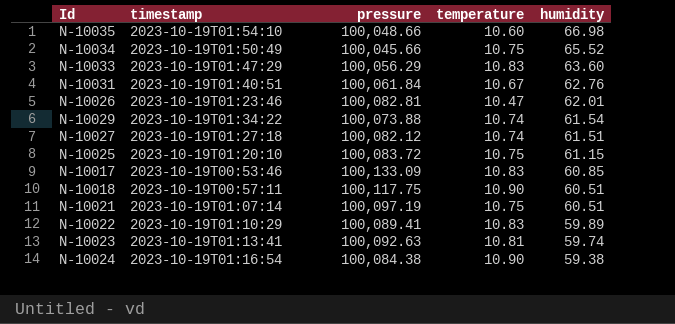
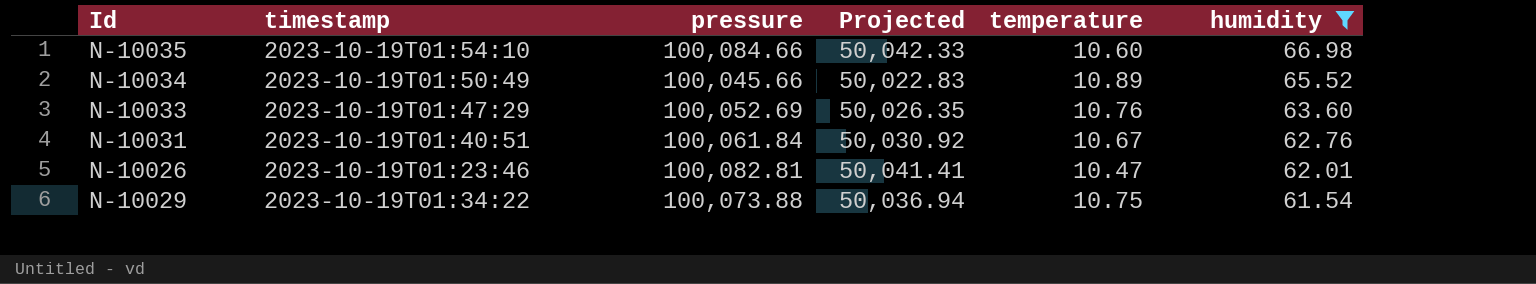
filter: none -> humidity >= 61.54
column Projected | formula: none -> [pressure] * 0.5
N-10035 | pressure: 100,048.66 -> 100,084.66
N-10034 | temperature: 10.75 -> 10.89
N-10033 | pressure: 100,056.29 -> 100,052.69
N-10033 | temperature: 10.83 -> 10.76
N-10029 | temperature: 10.74 -> 10.75

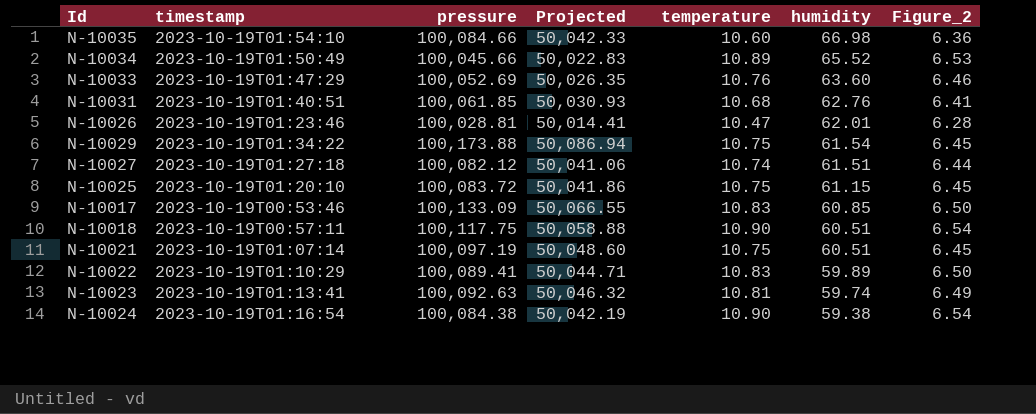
filter: humidity >= 61.54 -> none
column Figure_2 | formula: none -> [temperature] * 0.6
N-10031 | pressure: 100,061.84 -> 100,061.85
N-10031 | Projected: 50,030.92 -> 50,030.93
N-10031 | temperature: 10.67 -> 10.68
N-10026 | pressure: 100,082.81 -> 100,028.81
N-10026 | Projected: 50,041.41 -> 50,014.41
N-10029 | pressure: 100,073.88 -> 100,173.88
N-10029 | Projected: 50,036.94 -> 50,086.94

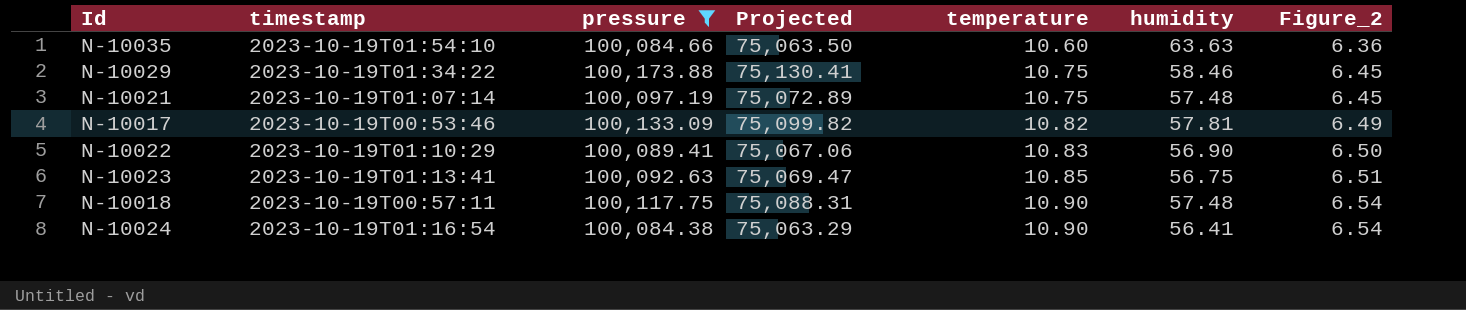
filter: none -> pressure >= 100,084.38
row order: humidity descending -> temperature ascending
column Projected | formula: [pressure] * 0.5 -> [pressure] * 0.75
N-10035 | humidity: 66.98 -> 63.63
N-10029 | humidity: 61.54 -> 58.46
N-10021 | humidity: 60.51 -> 57.48
N-10017 | temperature: 10.83 -> 10.82
N-10017 | humidity: 60.85 -> 57.81
N-10017 | Figure_2: 6.50 -> 6.49
N-10022 | humidity: 59.89 -> 56.90
N-10023 | temperature: 10.81 -> 10.85
N-10023 | humidity: 59.74 -> 56.75
N-10023 | Figure_2: 6.49 -> 6.51
N-10018 | humidity: 60.51 -> 57.48
N-10024 | humidity: 59.38 -> 56.41

